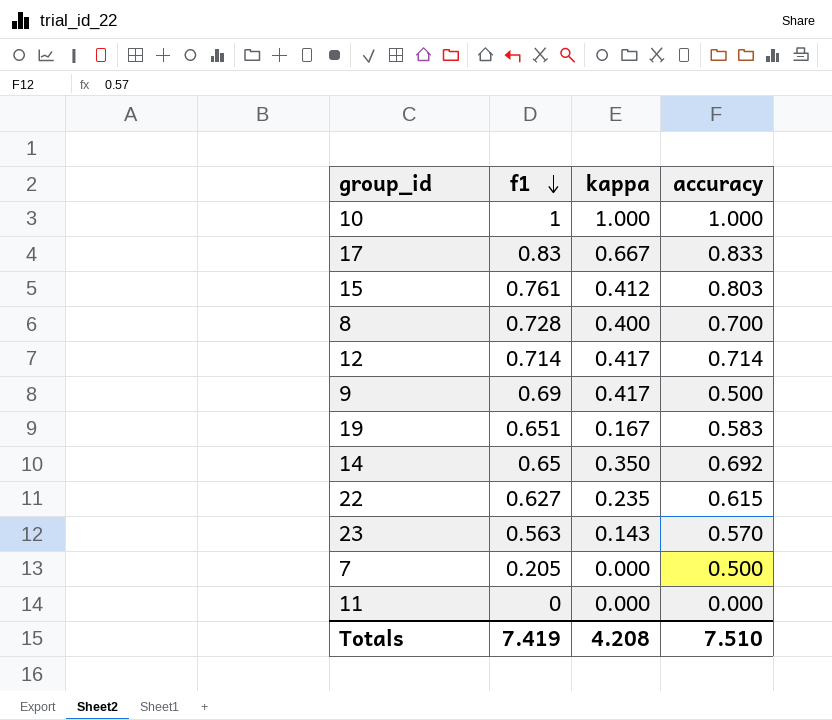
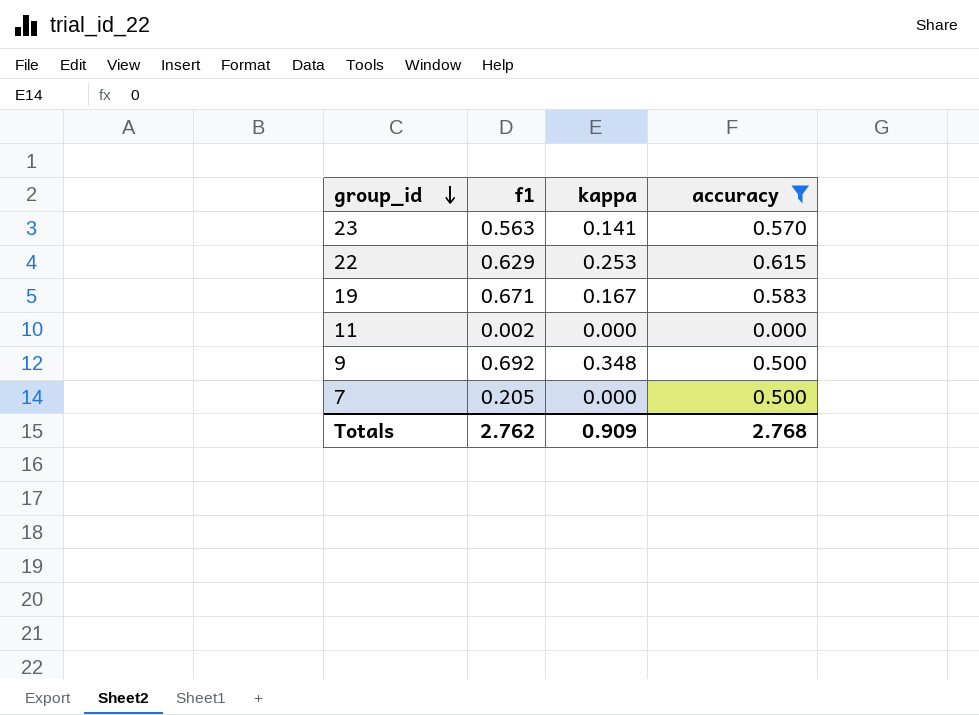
filter: none -> accuracy <= 0.615
row order: f1 descending -> group_id descending
23 | kappa: 0.143 -> 0.141
22 | f1: 0.627 -> 0.629
22 | kappa: 0.235 -> 0.253
19 | f1: 0.651 -> 0.671
11 | f1: 0 -> 0.002
9 | f1: 0.69 -> 0.692
9 | kappa: 0.417 -> 0.348
Totals | f1: 7.419 -> 2.762
Totals | kappa: 4.208 -> 0.909
Totals | accuracy: 7.510 -> 2.768

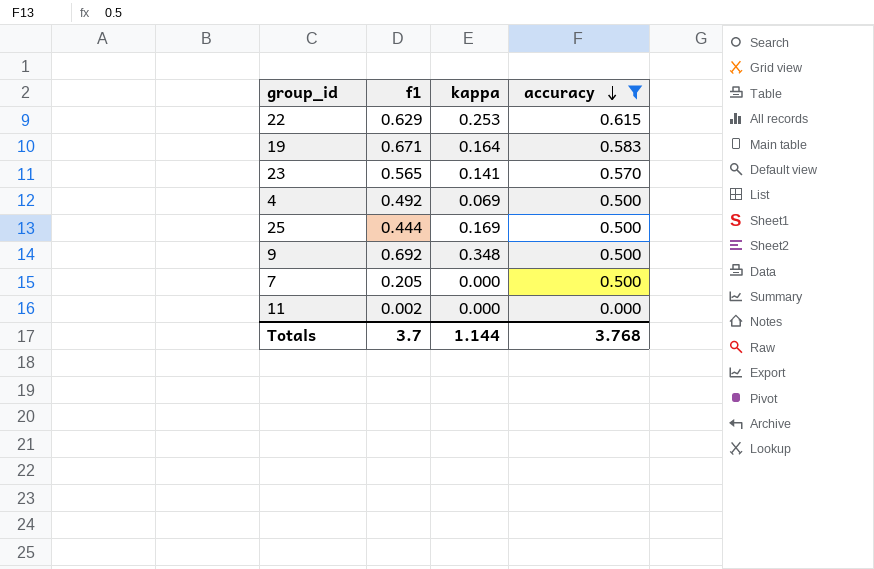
row order: group_id descending -> accuracy descending
19 | kappa: 0.167 -> 0.164
23 | f1: 0.563 -> 0.565
row 4: none -> 0.492 | 0.069 | 0.500
row 25: none -> 0.444 | 0.169 | 0.500
Totals | f1: 2.762 -> 3.7
Totals | kappa: 0.909 -> 1.144
Totals | accuracy: 2.768 -> 3.768

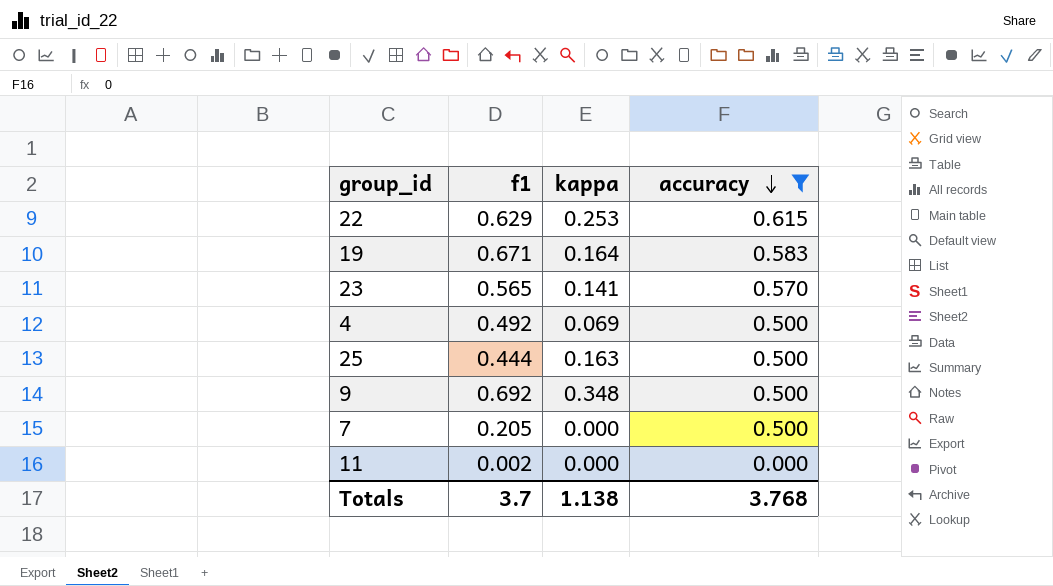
25 | kappa: 0.169 -> 0.163
Totals | kappa: 1.144 -> 1.138

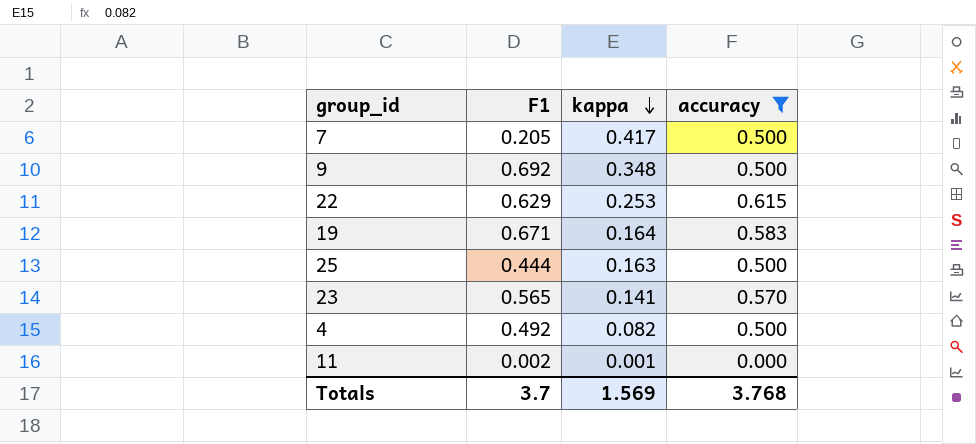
row order: accuracy descending -> kappa descending
column name: f1 -> F1
7 | kappa: 0.000 -> 0.417
4 | kappa: 0.069 -> 0.082
11 | kappa: 0.000 -> 0.001
Totals | kappa: 1.138 -> 1.569

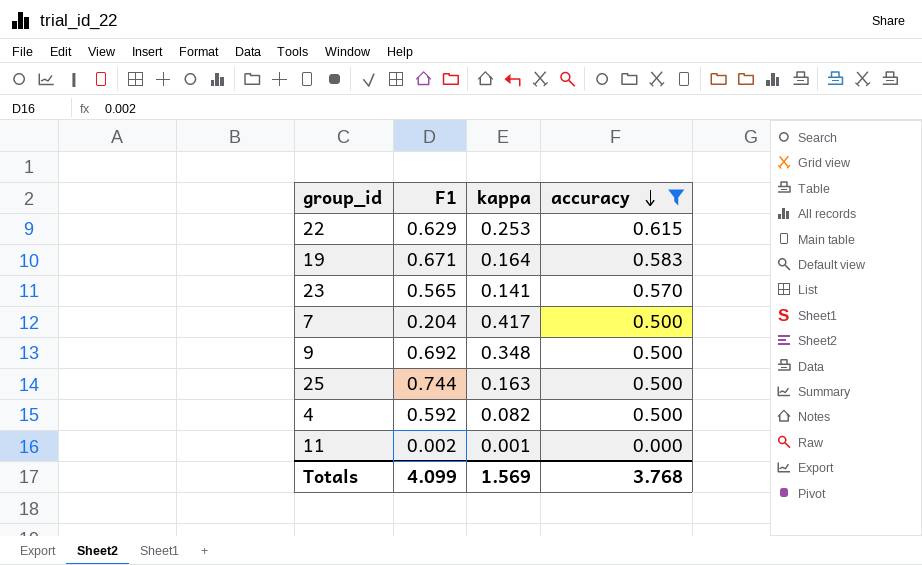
row order: kappa descending -> accuracy descending
7 | F1: 0.205 -> 0.204
25 | F1: 0.444 -> 0.744
4 | F1: 0.492 -> 0.592
Totals | F1: 3.7 -> 4.099

